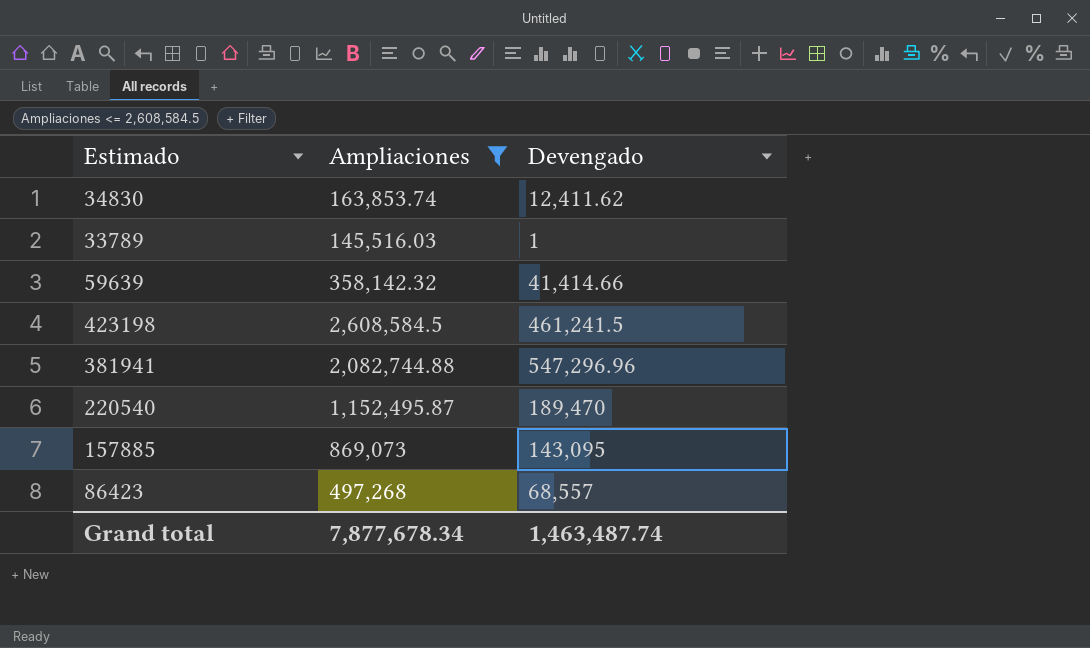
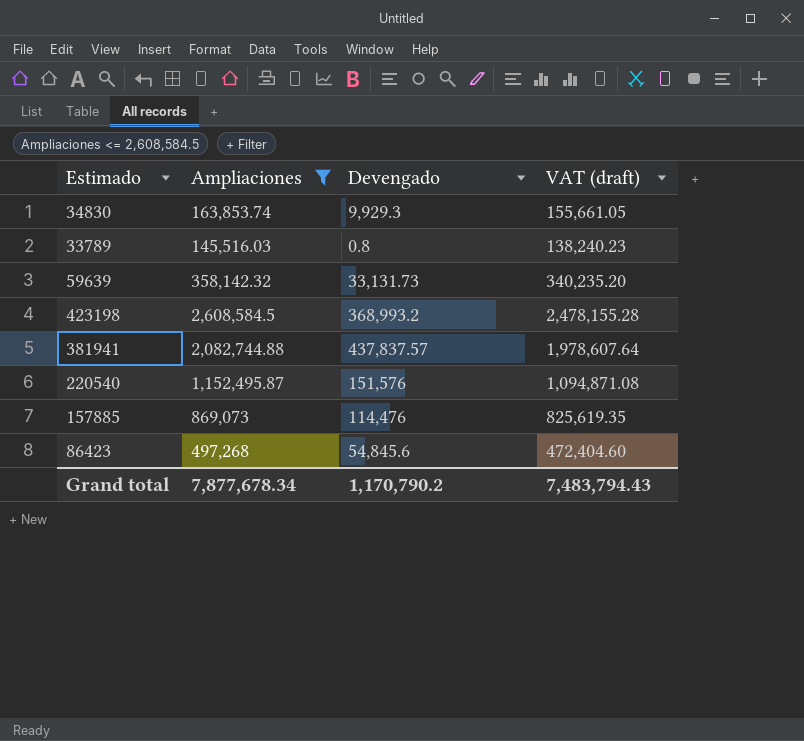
column VAT (draft) | formula: none -> [Ampliaciones] * 0.95
34830 | Devengado: 12,411.62 -> 9,929.3
33789 | Devengado: 1 -> 0.8
59639 | Devengado: 41,414.66 -> 33,131.73
423198 | Devengado: 461,241.5 -> 368,993.2
381941 | Devengado: 547,296.96 -> 437,837.57
220540 | Devengado: 189,470 -> 151,576
157885 | Devengado: 143,095 -> 114,476
86423 | Devengado: 68,557 -> 54,845.6
Grand total | Devengado: 1,463,487.74 -> 1,170,790.2

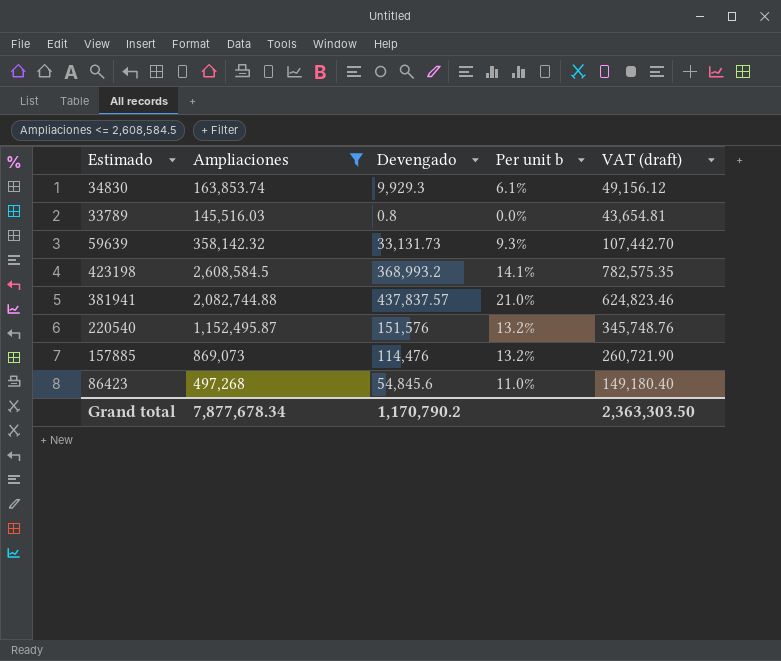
column Per unit b | formula: none -> [Devengado] / [Ampliaciones]
column VAT (draft) | formula: [Ampliaciones] * 0.95 -> [Ampliaciones] * 0.3
Grand total | VAT (draft): 7,483,794.43 -> 2,363,303.50

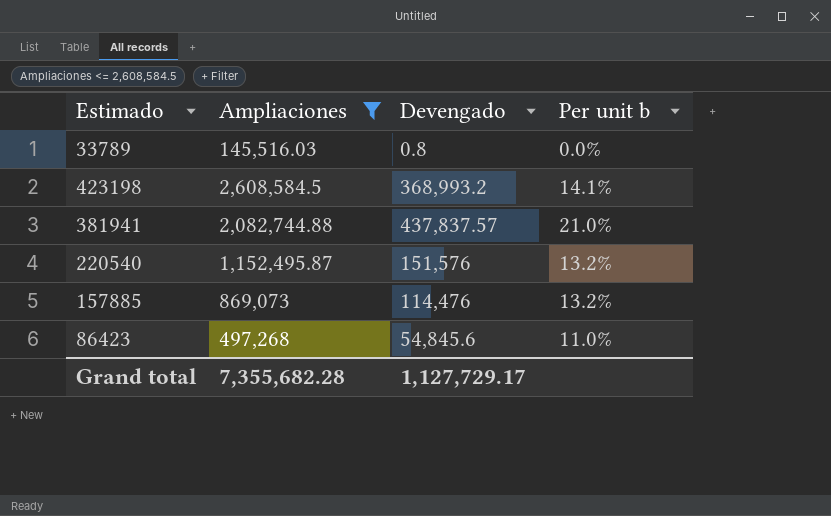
column VAT (draft) | formula: [Ampliaciones] * 0.3 -> none
row 34830: 163,853.74 | 9,929.3 | 6.1% | 49,156.12 -> none
row 59639: 358,142.32 | 33,131.73 | 9.3% | 107,442.70 -> none
Grand total | Ampliaciones: 7,877,678.34 -> 7,355,682.28
Grand total | Devengado: 1,170,790.2 -> 1,127,729.17

